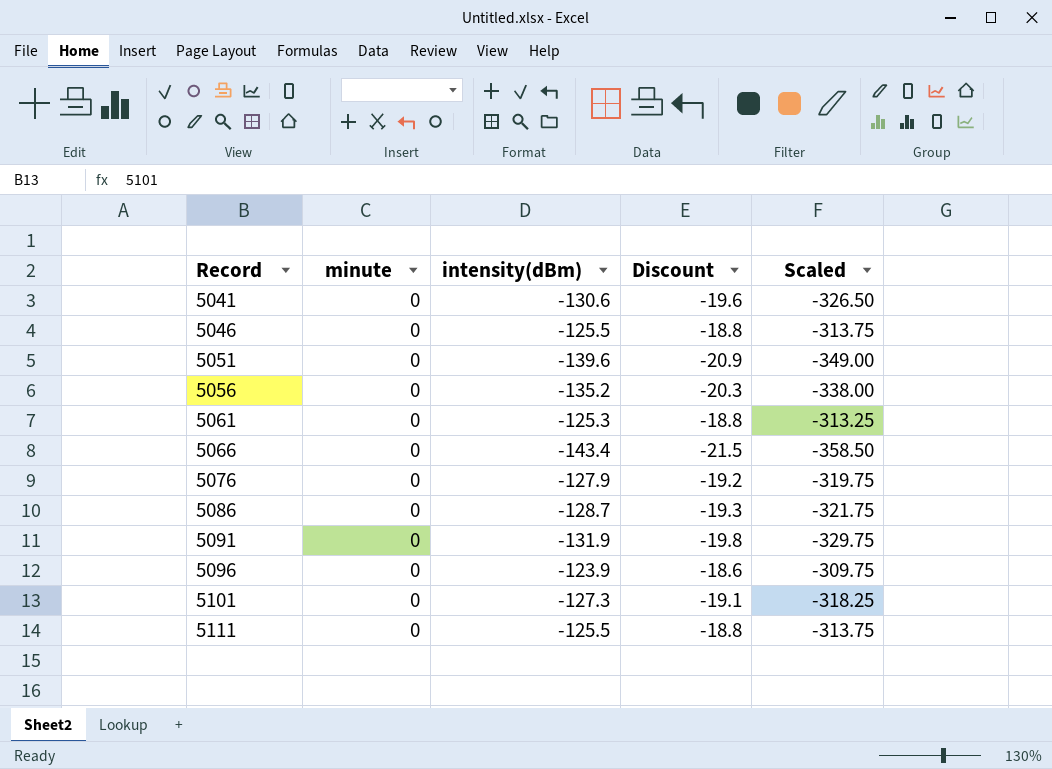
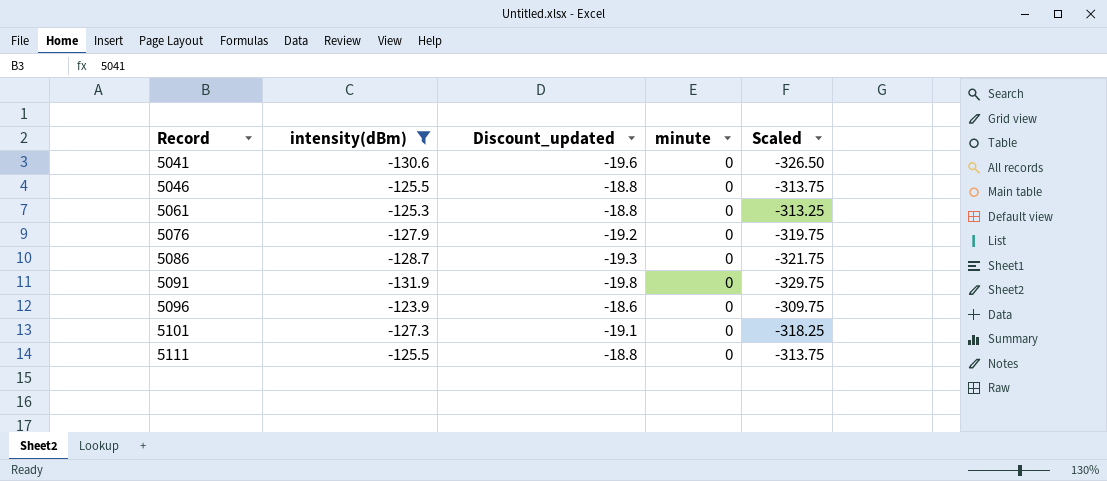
filter: none -> intensity(dBm) >= -131.9
column name: Discount -> Discount_updated
column minute | position: 2 -> 4

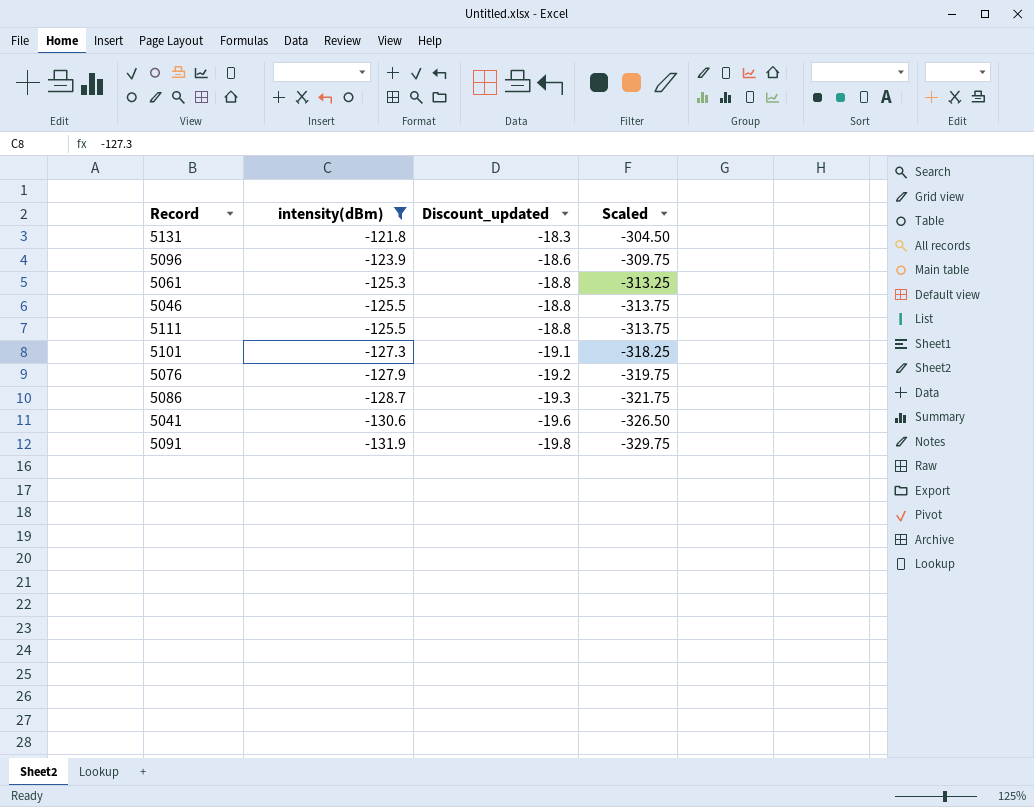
row order: Record ascending -> intensity(dBm) descending
column minute | position: 4 -> none
row 5131: none -> -121.8 | -18.3 | -304.50

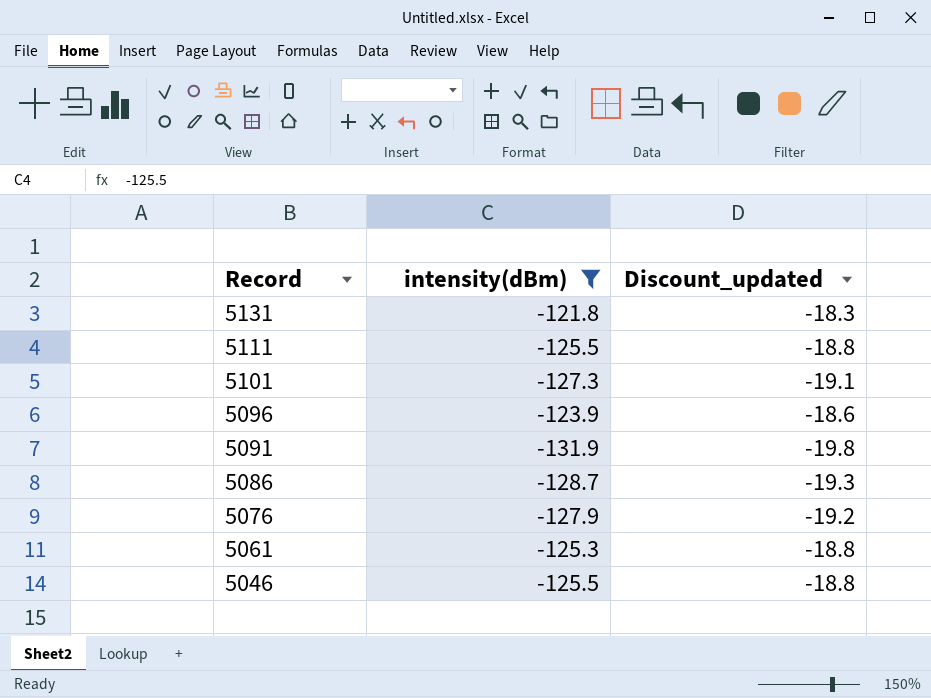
row order: intensity(dBm) descending -> Record descending
column Scaled | formula: [intensity(dBm)] * 2.5 -> none
row 5041: -130.6 | -19.6 | -326.50 -> none

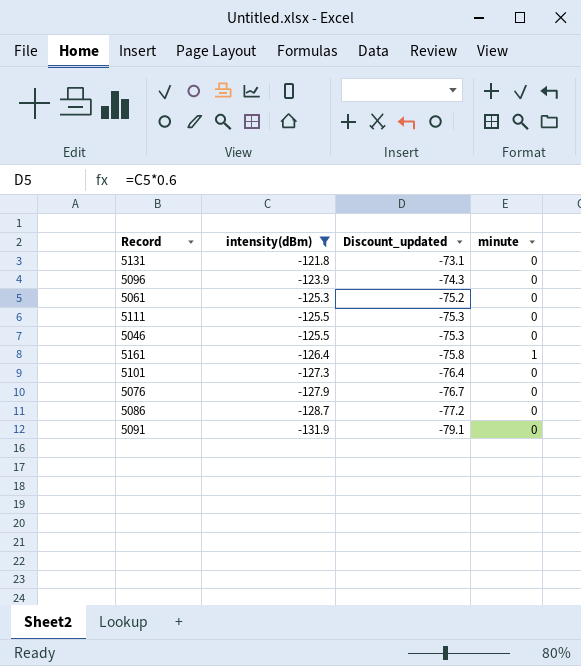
row order: Record descending -> intensity(dBm) descending
column Discount_updated | formula: [intensity(dBm)] * 0.15 -> [intensity(dBm)] * 0.6
column minute | position: none -> 4
row 5161: none -> -126.4 | -75.8 | 1

